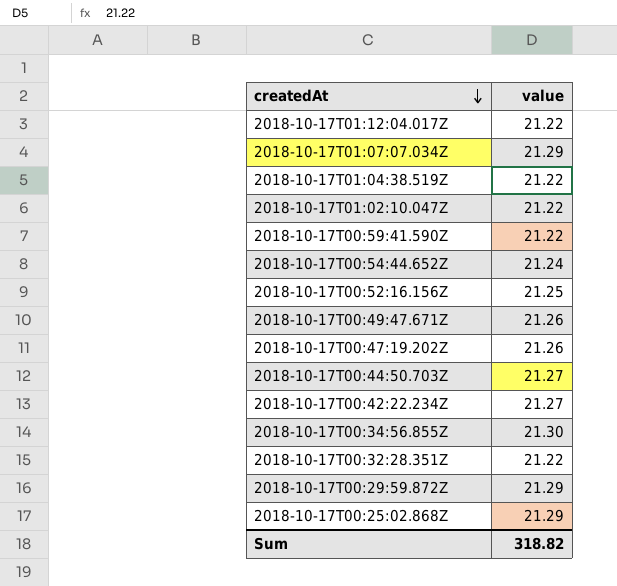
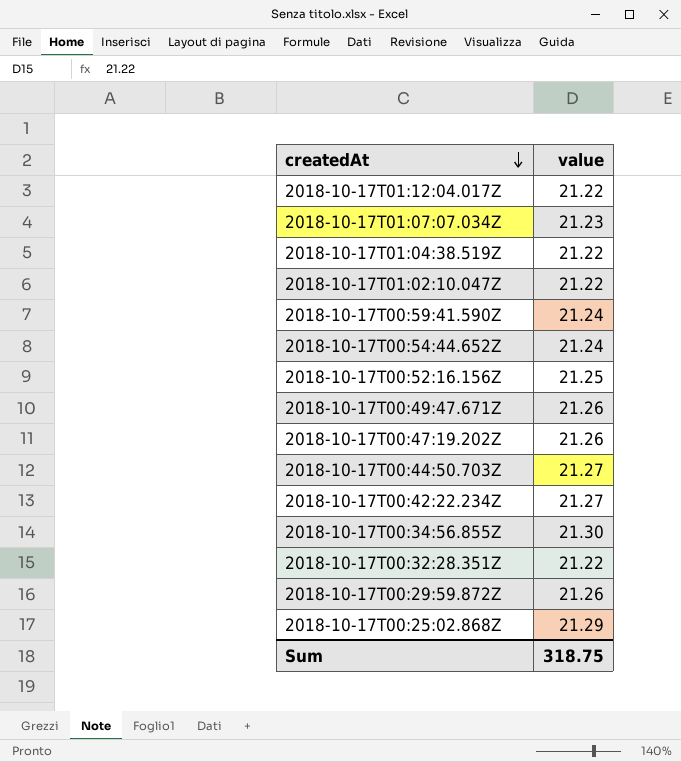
2018-10-17T01:07:07.034Z | value: 21.29 -> 21.23
2018-10-17T00:59:41.590Z | value: 21.22 -> 21.24
2018-10-17T00:29:59.872Z | value: 21.29 -> 21.26
Sum | value: 318.82 -> 318.75

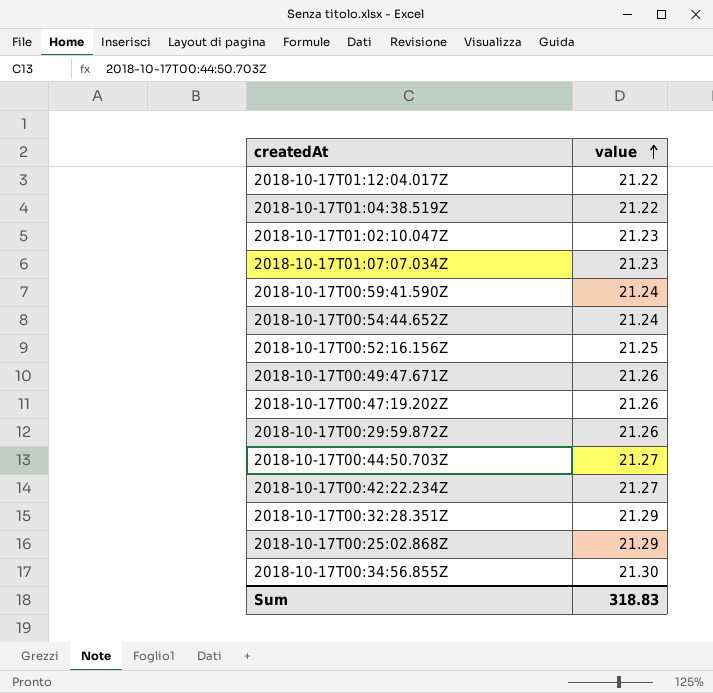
row order: createdAt descending -> value ascending
2018-10-17T01:02:10.047Z | value: 21.22 -> 21.23
2018-10-17T00:32:28.351Z | value: 21.22 -> 21.29
Sum | value: 318.75 -> 318.83

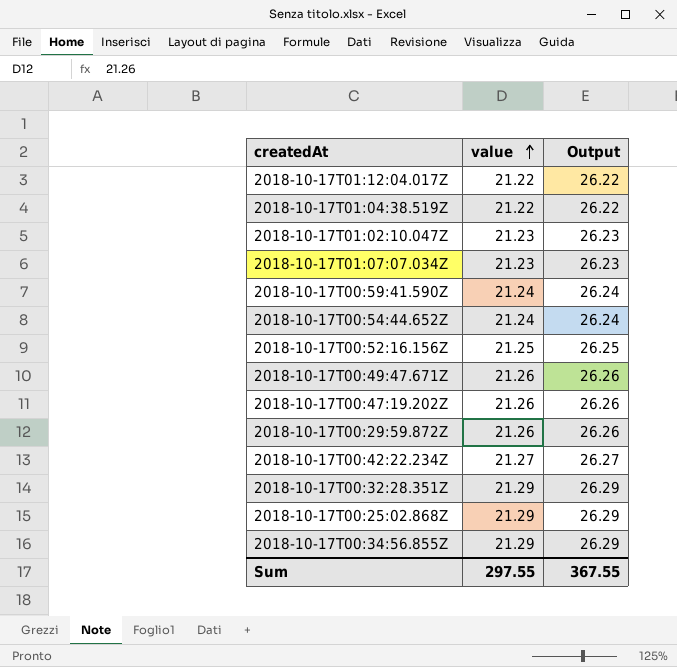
column Output | formula: none -> [value] + 5
row 2018-10-17T00:44:50.703Z: 21.27 -> none
2018-10-17T00:34:56.855Z | value: 21.30 -> 21.29
Sum | value: 318.83 -> 297.55

